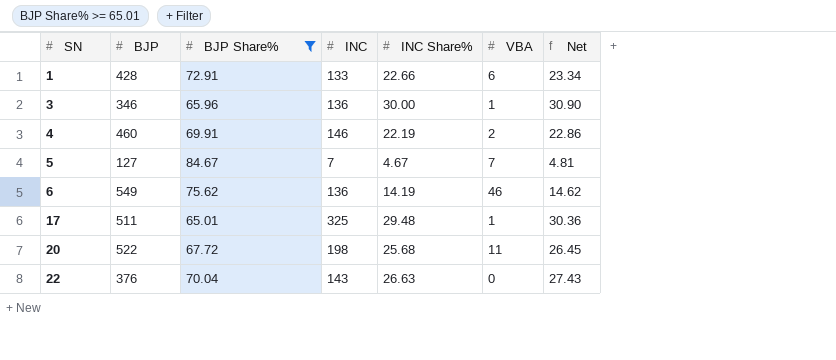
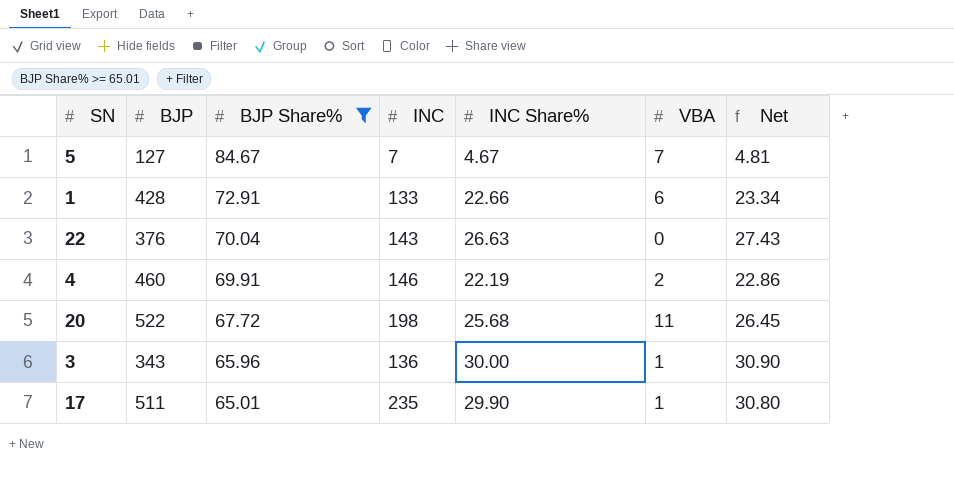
row order: SN ascending -> BJP Share% descending
row 6: 549 | 75.62 | 136 | 14.19 | 46 | 14.62 -> none
3 | BJP: 346 -> 343
17 | INC: 325 -> 235
17 | INC Share%: 29.48 -> 29.90
17 | Net: 30.36 -> 30.80

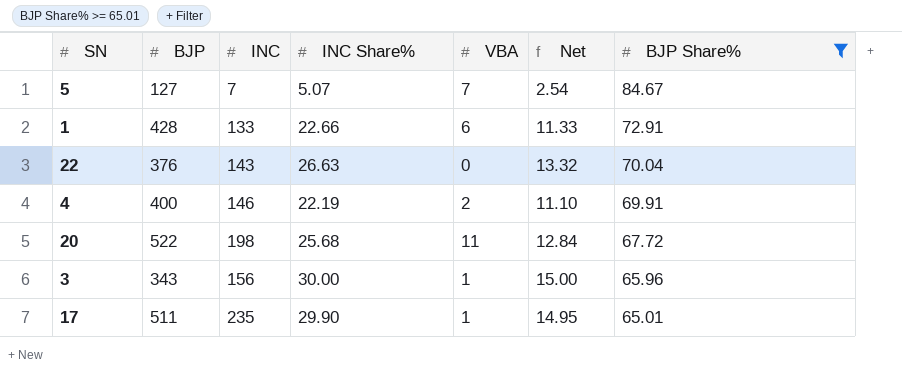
column Net | formula: [INC Share%] * 1.03 -> [INC Share%] * 0.5
column BJP Share% | position: 3 -> 7
5 | INC Share%: 4.67 -> 5.07
4 | BJP: 460 -> 400
3 | INC: 136 -> 156

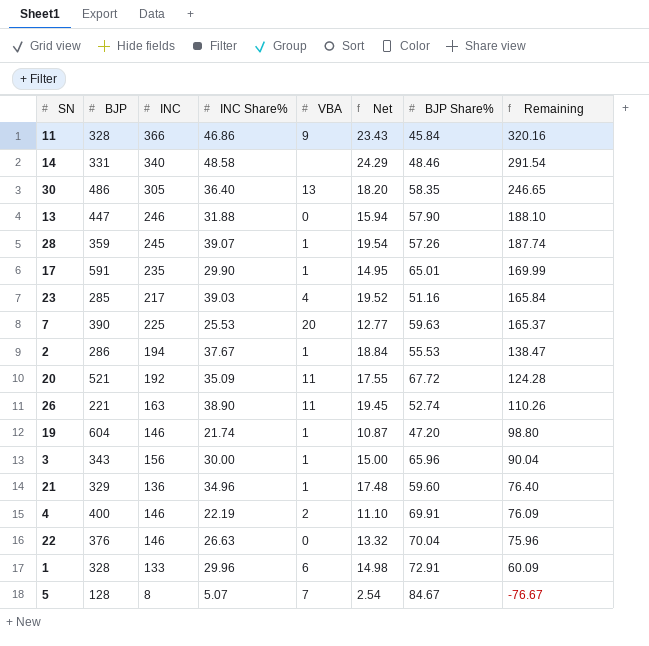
filter: BJP Share% >= 65.01 -> none
row order: BJP Share% descending -> Remaining descending
column Remaining | formula: none -> [INC] - [BJP Share%]
17 | BJP: 511 -> 591
20 | BJP: 522 -> 521
20 | INC: 198 -> 192
20 | INC Share%: 25.68 -> 35.09
20 | Net: 12.84 -> 17.55
22 | INC: 143 -> 146
1 | BJP: 428 -> 328
1 | INC Share%: 22.66 -> 29.96
1 | Net: 11.33 -> 14.98
5 | BJP: 127 -> 128
5 | INC: 7 -> 8

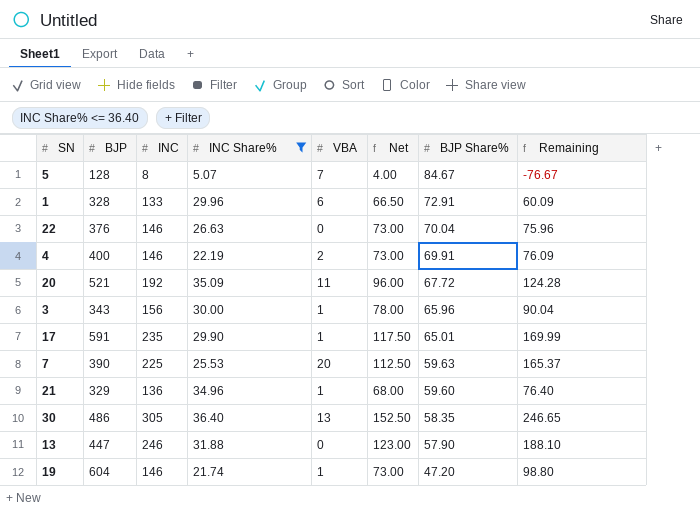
filter: none -> INC Share% <= 36.40
row order: Remaining descending -> BJP Share% descending
column Net | formula: [INC Share%] * 0.5 -> [INC] * 0.5

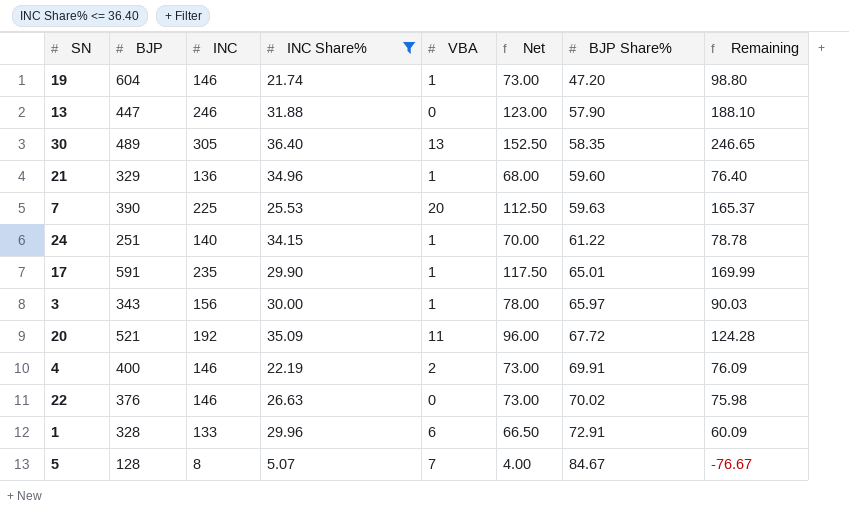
row order: BJP Share% descending -> BJP Share% ascending
30 | BJP: 486 -> 489
row 24: none -> 251 | 140 | 34.15 | 1 | 70.00 | 61.22 | 78.78
3 | BJP Share%: 65.96 -> 65.97
3 | Remaining: 90.04 -> 90.03
22 | BJP Share%: 70.04 -> 70.02
22 | Remaining: 75.96 -> 75.98

